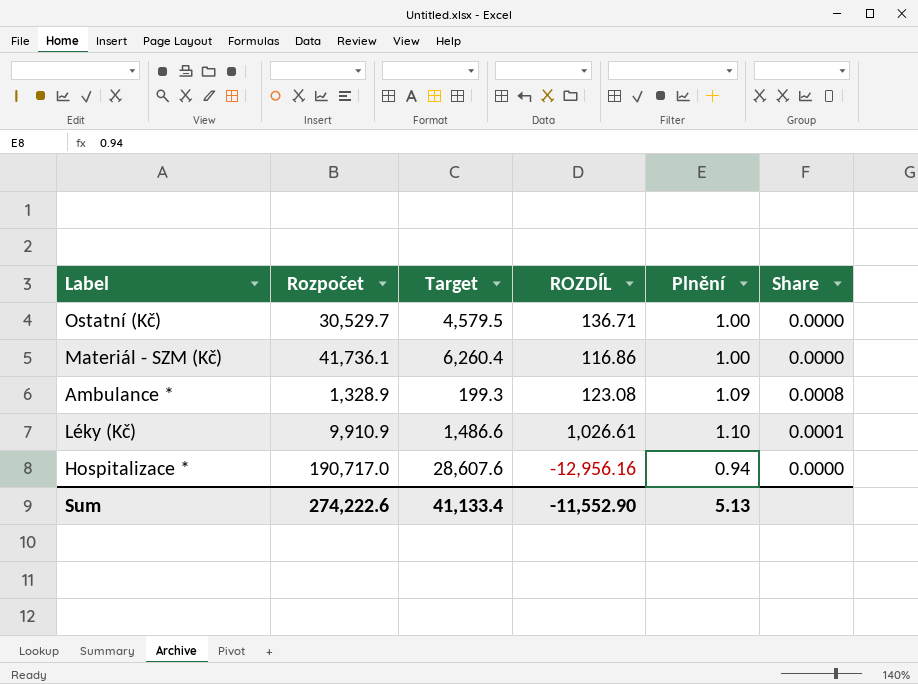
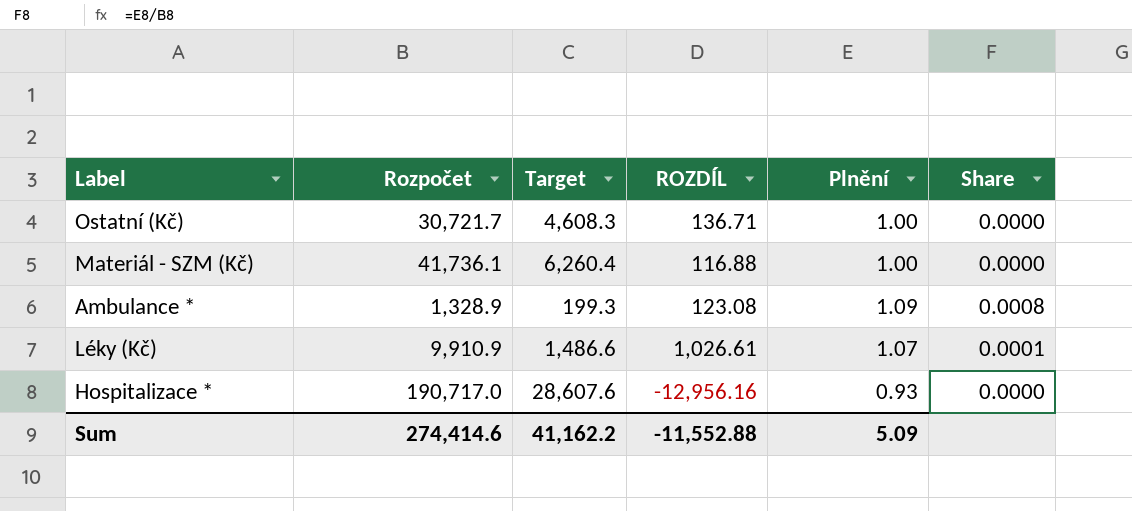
Ostatní (Kč) | Rozpočet: 30,529.7 -> 30,721.7
Ostatní (Kč) | Target: 4,579.5 -> 4,608.3
Materiál - SZM (Kč) | ROZDÍL: 116.86 -> 116.88
Léky (Kč) | Plnění: 1.10 -> 1.07
Hospitalizace * | Plnění: 0.94 -> 0.93
Sum | Rozpočet: 274,222.6 -> 274,414.6
Sum | Target: 41,133.4 -> 41,162.2
Sum | ROZDÍL: -11,552.90 -> -11,552.88
Sum | Plnění: 5.13 -> 5.09

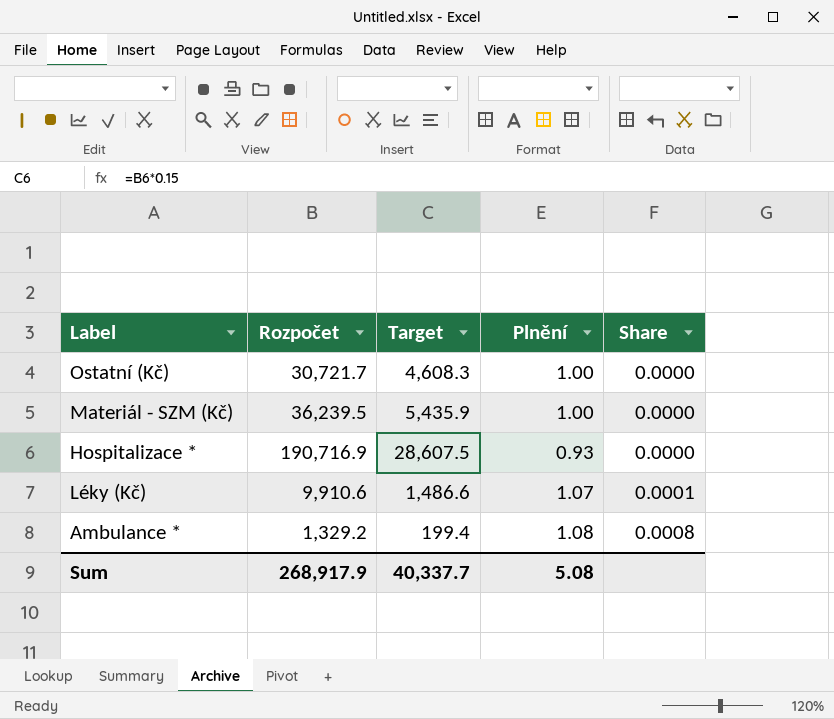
row order: none -> Share ascending
column ROZDÍL | position: 4 -> none
Materiál - SZM (Kč) | Rozpočet: 41,736.1 -> 36,239.5
Materiál - SZM (Kč) | Target: 6,260.4 -> 5,435.9
Hospitalizace * | Rozpočet: 190,717.0 -> 190,716.9
Hospitalizace * | Target: 28,607.6 -> 28,607.5
Léky (Kč) | Rozpočet: 9,910.9 -> 9,910.6
Ambulance * | Rozpočet: 1,328.9 -> 1,329.2
Ambulance * | Target: 199.3 -> 199.4
Ambulance * | Plnění: 1.09 -> 1.08
Sum | Rozpočet: 274,414.6 -> 268,917.9
Sum | Target: 41,162.2 -> 40,337.7
Sum | Plnění: 5.09 -> 5.08

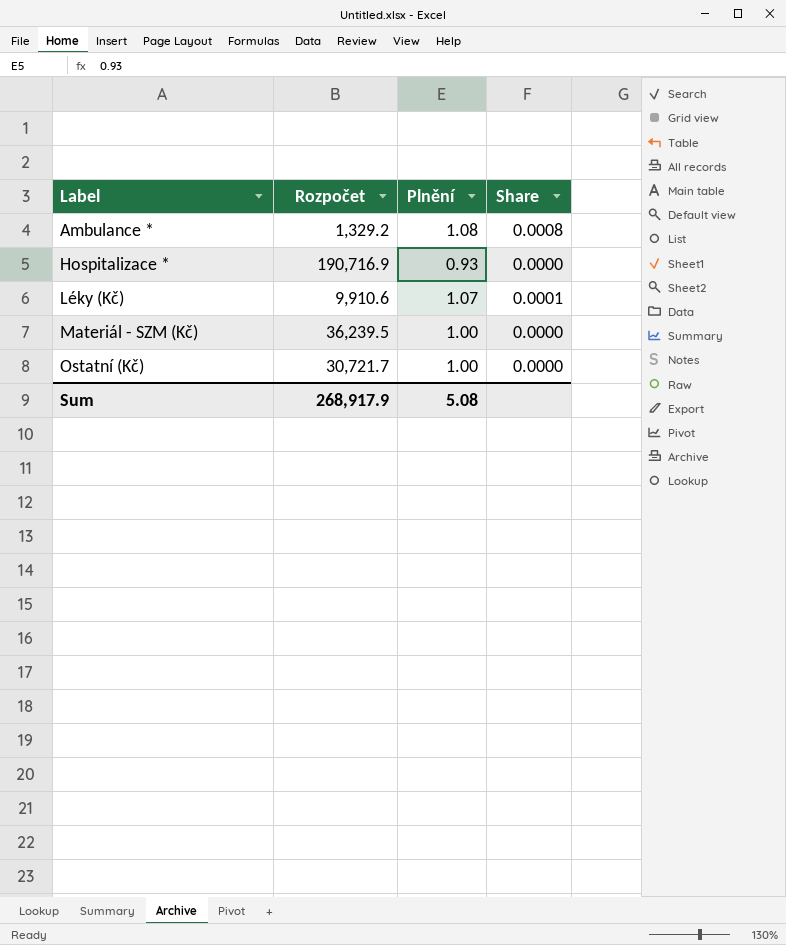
row order: Share ascending -> Label ascending
column Target | formula: [Rozpočet] * 0.15 -> none

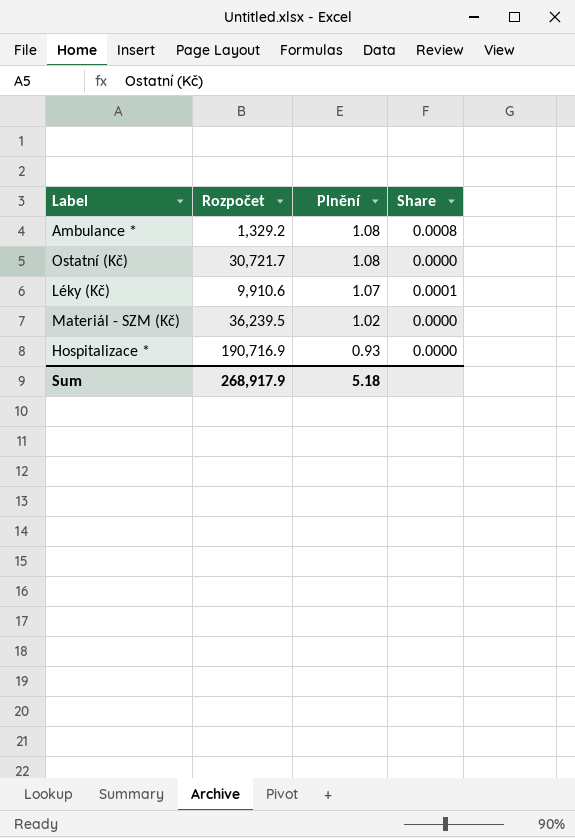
row order: Label ascending -> Plnění descending
Ostatní (Kč) | Plnění: 1.00 -> 1.08
Materiál - SZM (Kč) | Plnění: 1.00 -> 1.02
Sum | Plnění: 5.08 -> 5.18

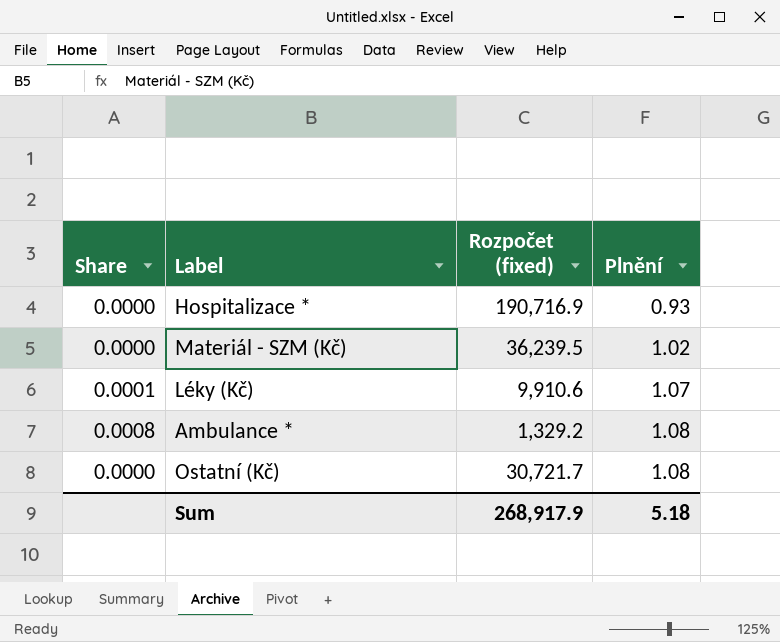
row order: Plnění descending -> Plnění ascending
column Share | position: 4 -> 1
column name: Rozpočet -> Rozpočet (fixed)

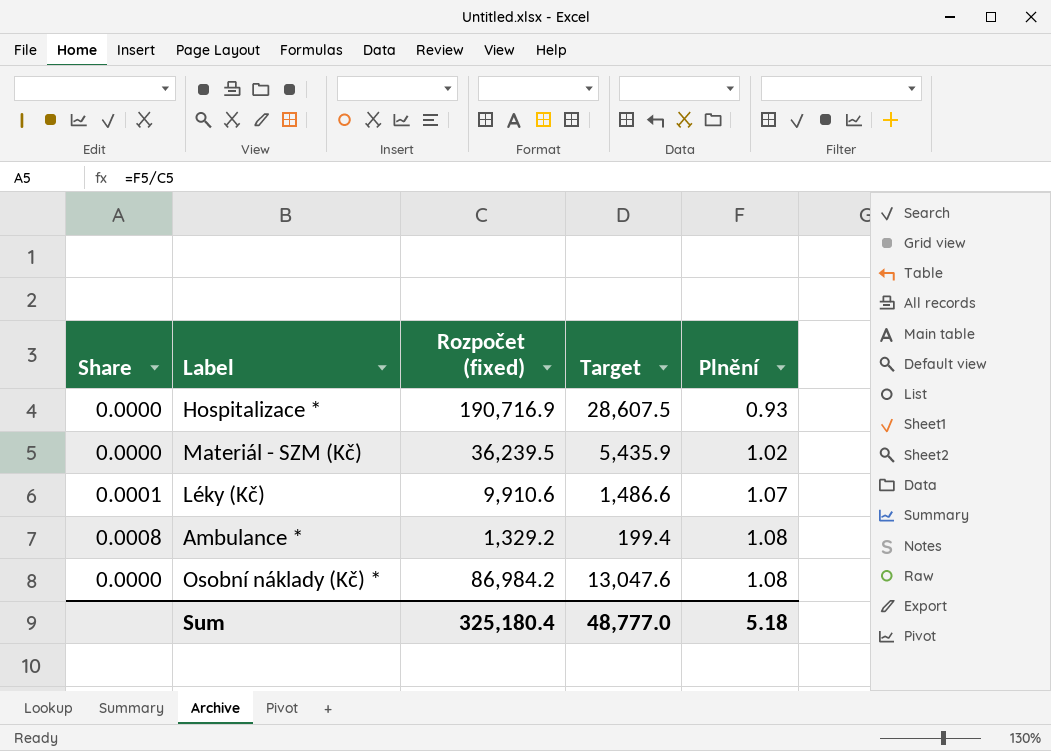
column Target | formula: none -> [Rozpočet (fixed)] * 0.15
row Ostatní (Kč): 0.0000 | 30,721.7 | 1.08 -> none
row Osobní náklady (Kč) *: none -> 0.0000 | 86,984.2 | 13,047.6 | 1.08
Sum | Rozpočet (fixed): 268,917.9 -> 325,180.4

